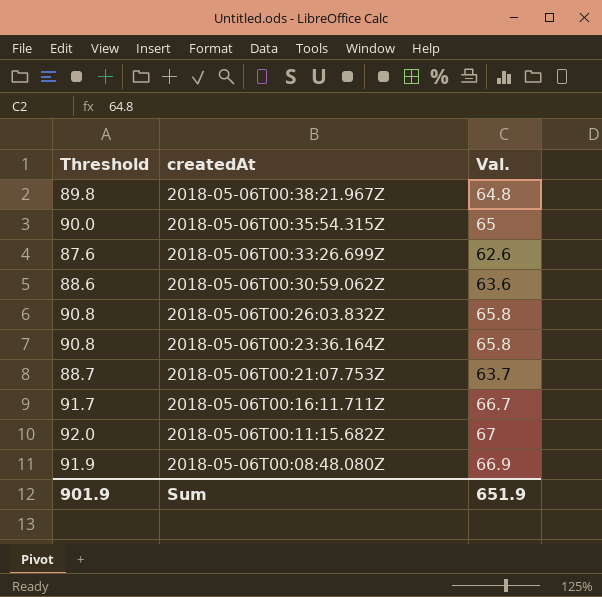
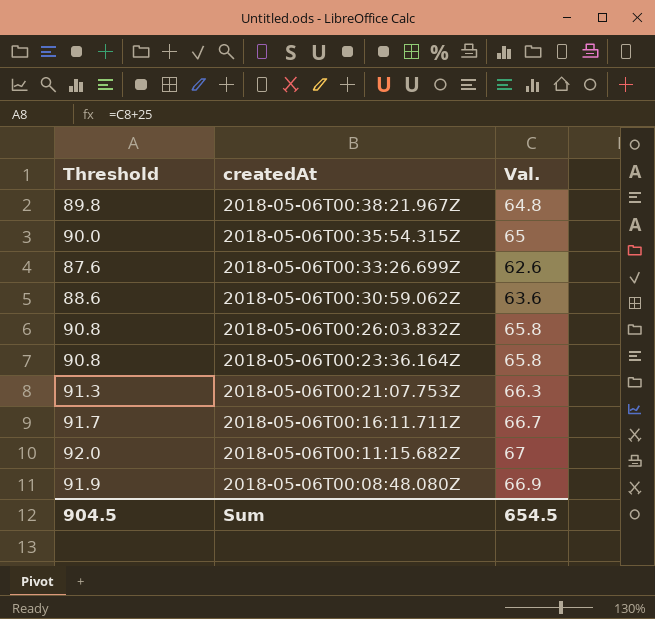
2018-05-06T00:21:07.753Z | Threshold: 88.7 -> 91.3
2018-05-06T00:21:07.753Z | Val.: 63.7 -> 66.3
Sum | Threshold: 901.9 -> 904.5
Sum | Val.: 651.9 -> 654.5

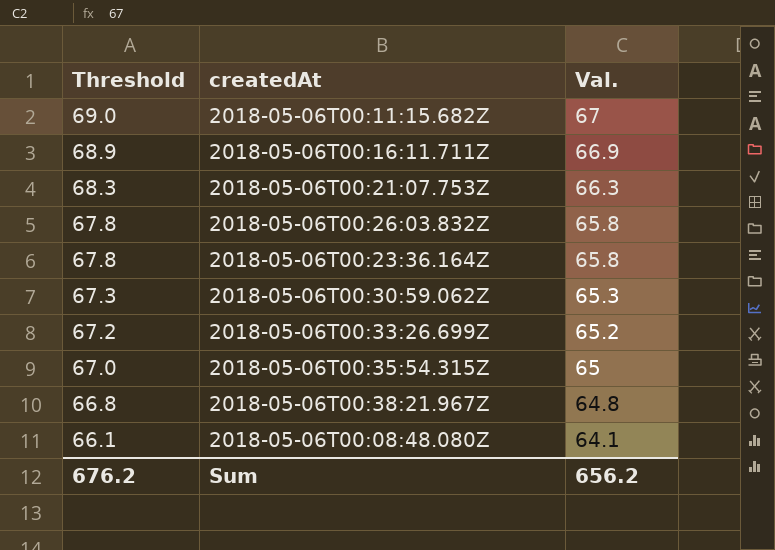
row order: createdAt descending -> Threshold descending
column Threshold | formula: [Val.] + 25 -> [Val.] + 2
2018-05-06T00:16:11.711Z | Val.: 66.7 -> 66.9
2018-05-06T00:30:59.062Z | Val.: 63.6 -> 65.3
2018-05-06T00:33:26.699Z | Val.: 62.6 -> 65.2
2018-05-06T00:08:48.080Z | Val.: 66.9 -> 64.1
Sum | Threshold: 904.5 -> 676.2
Sum | Val.: 654.5 -> 656.2

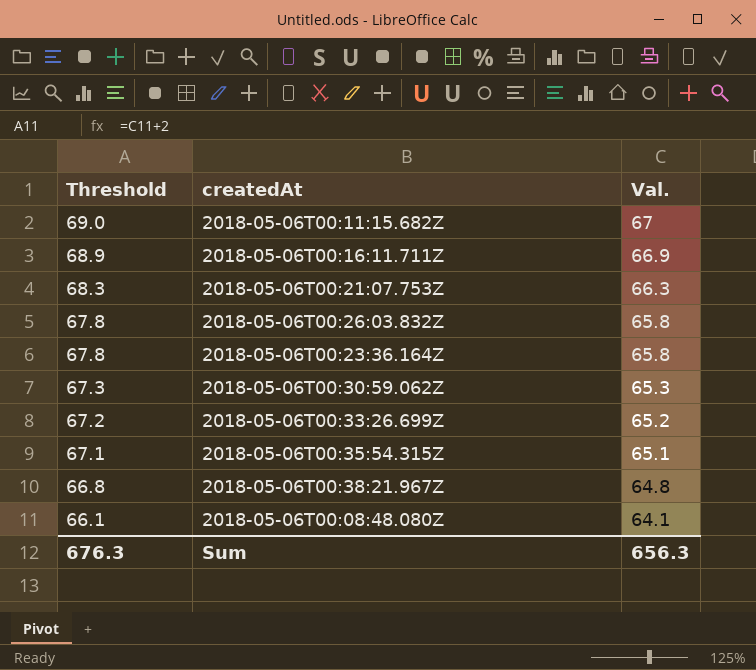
2018-05-06T00:35:54.315Z | Threshold: 67.0 -> 67.1
2018-05-06T00:35:54.315Z | Val.: 65 -> 65.1
Sum | Threshold: 676.2 -> 676.3
Sum | Val.: 656.2 -> 656.3

